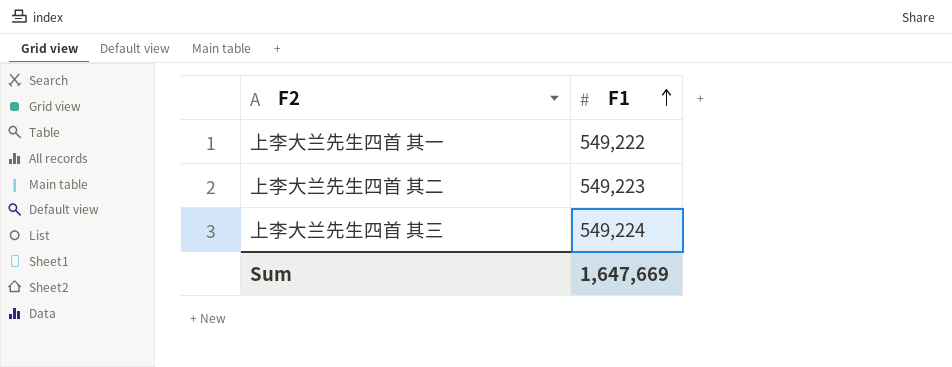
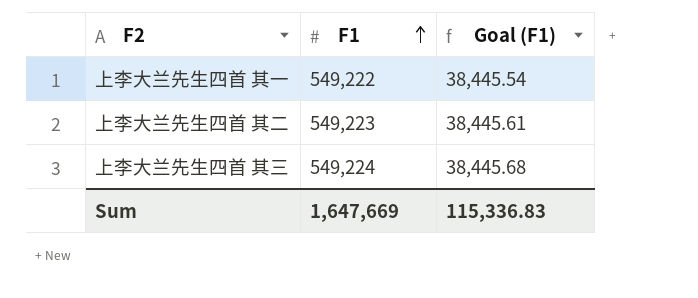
column Goal (F1) | formula: none -> [F1] * 0.07

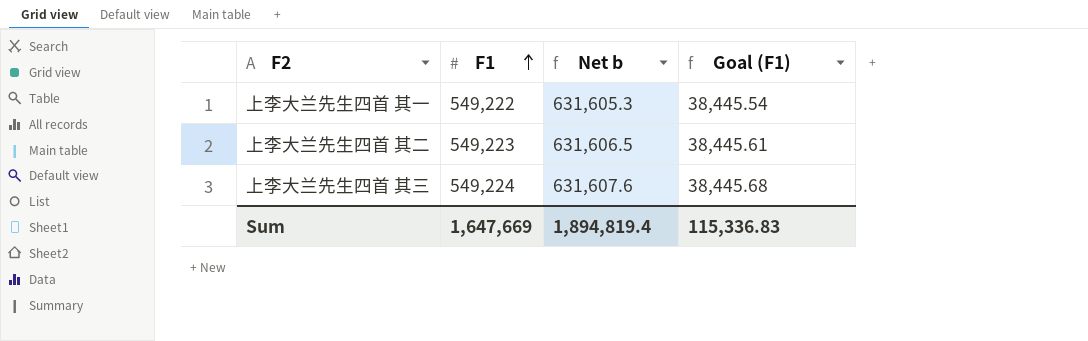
column Net b | formula: none -> [F1] * 1.15

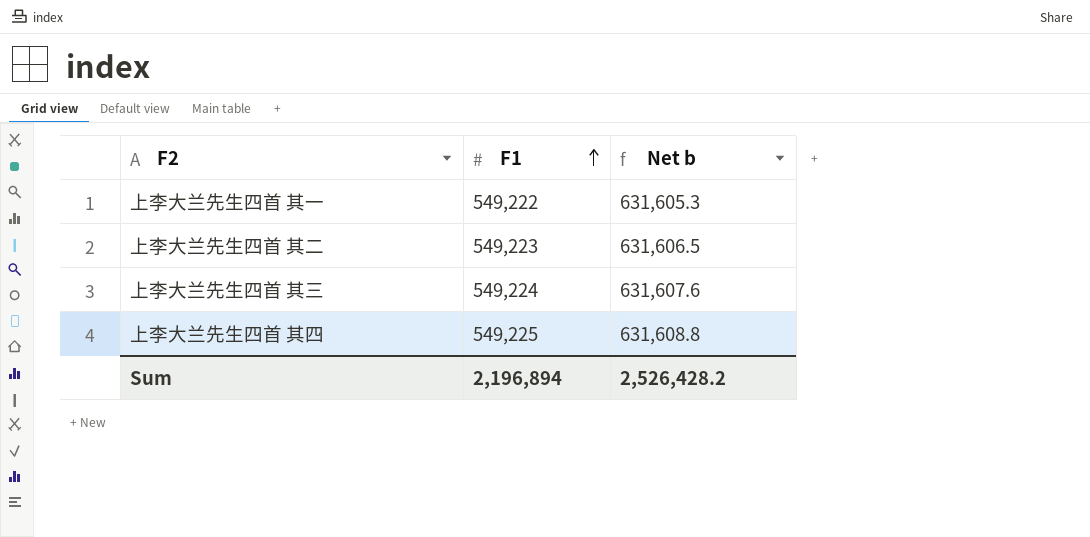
column Goal (F1) | formula: [F1] * 0.07 -> none
row 上李大兰先生四首 其四: none -> 549,225 | 631,608.8
Sum | F1: 1,647,669 -> 2,196,894
Sum | Net b: 1,894,819.4 -> 2,526,428.2

